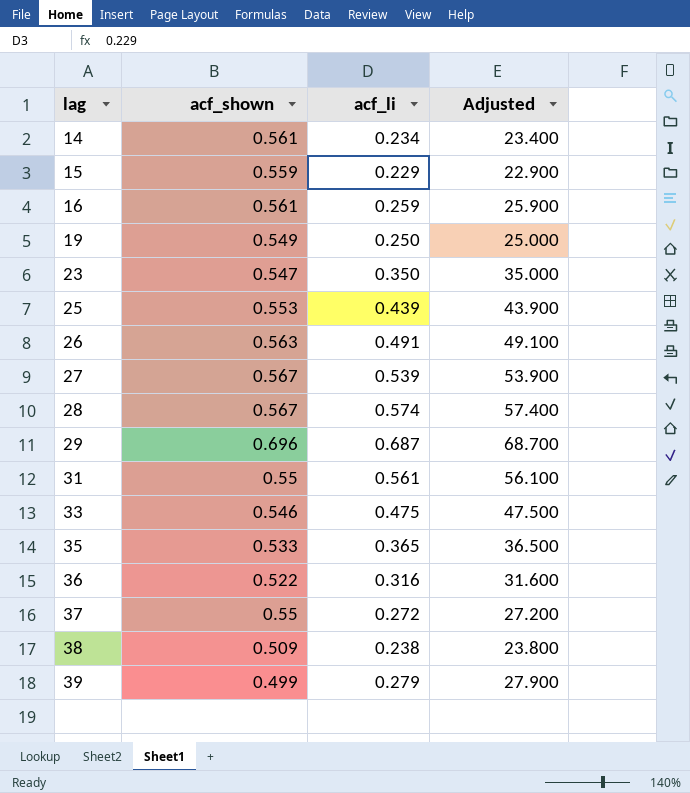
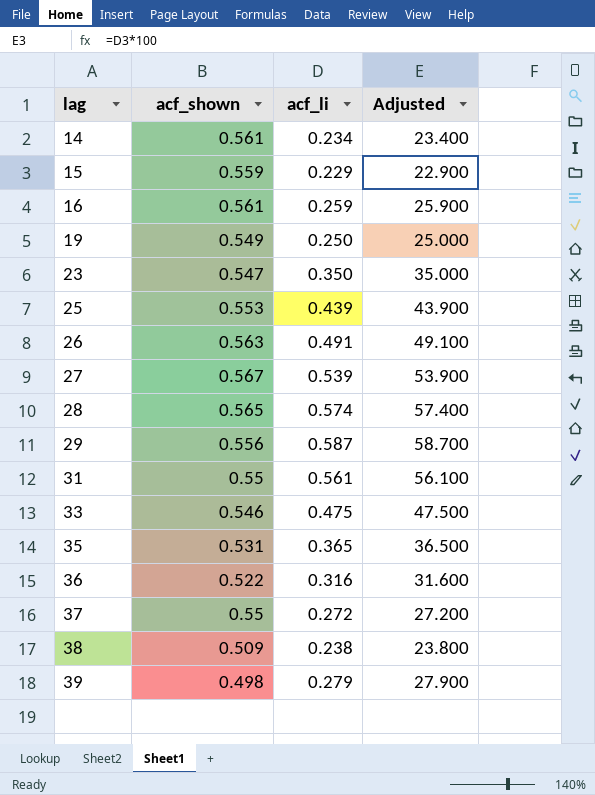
28 | acf_shown: 0.567 -> 0.565
29 | acf_shown: 0.696 -> 0.556
29 | acf_li: 0.687 -> 0.587
29 | Adjusted: 68.700 -> 58.700
35 | acf_shown: 0.533 -> 0.531
39 | acf_shown: 0.499 -> 0.498

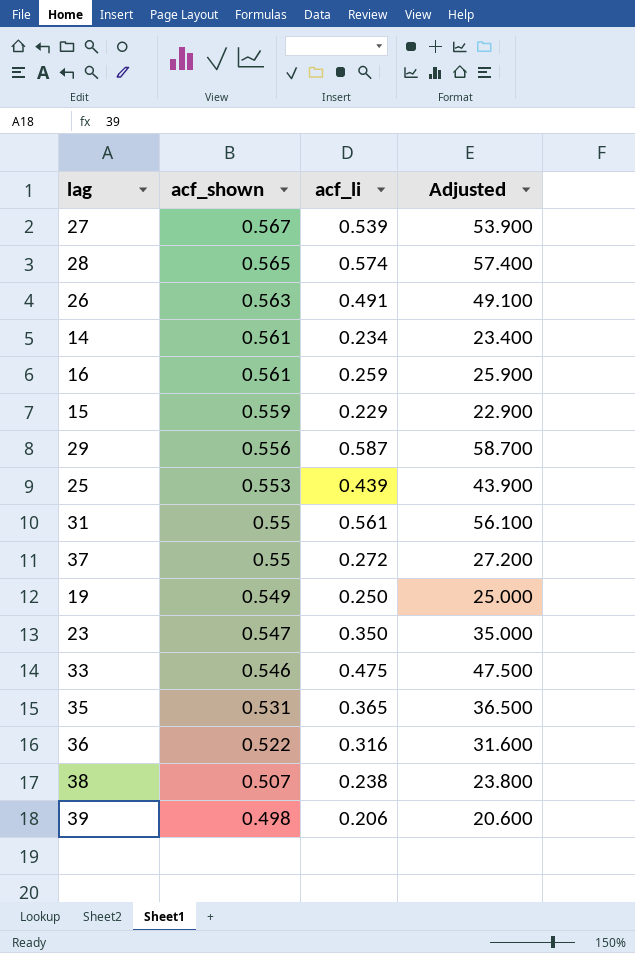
row order: lag ascending -> acf_shown descending
38 | acf_shown: 0.509 -> 0.507
39 | acf_li: 0.279 -> 0.206
39 | Adjusted: 27.900 -> 20.600

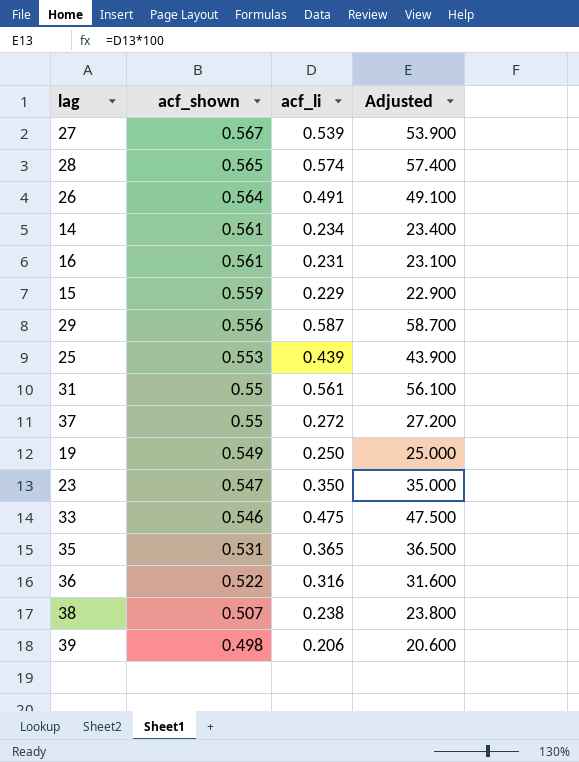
26 | acf_shown: 0.563 -> 0.564
16 | acf_li: 0.259 -> 0.231
16 | Adjusted: 25.900 -> 23.100

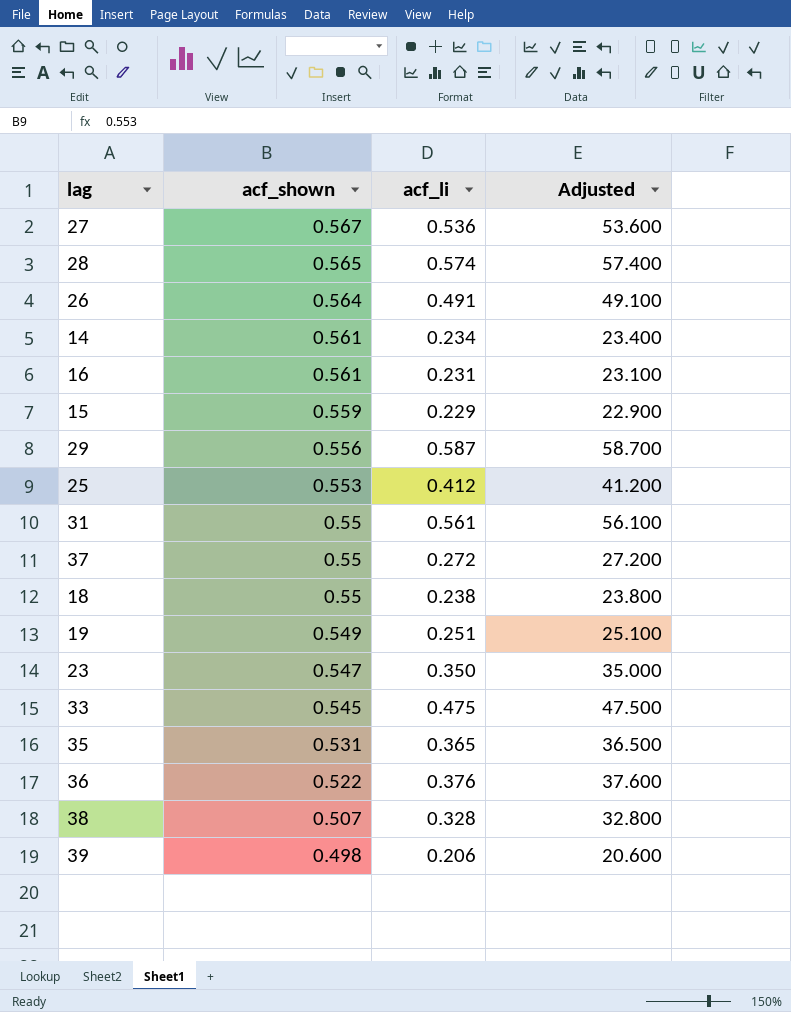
27 | acf_li: 0.539 -> 0.536
27 | Adjusted: 53.900 -> 53.600
25 | acf_li: 0.439 -> 0.412
25 | Adjusted: 43.900 -> 41.200
row 18: none -> 0.55 | 0.238 | 23.800
19 | acf_li: 0.250 -> 0.251
19 | Adjusted: 25.000 -> 25.100
33 | acf_shown: 0.546 -> 0.545
36 | acf_li: 0.316 -> 0.376
36 | Adjusted: 31.600 -> 37.600
38 | acf_li: 0.238 -> 0.328
38 | Adjusted: 23.800 -> 32.800

